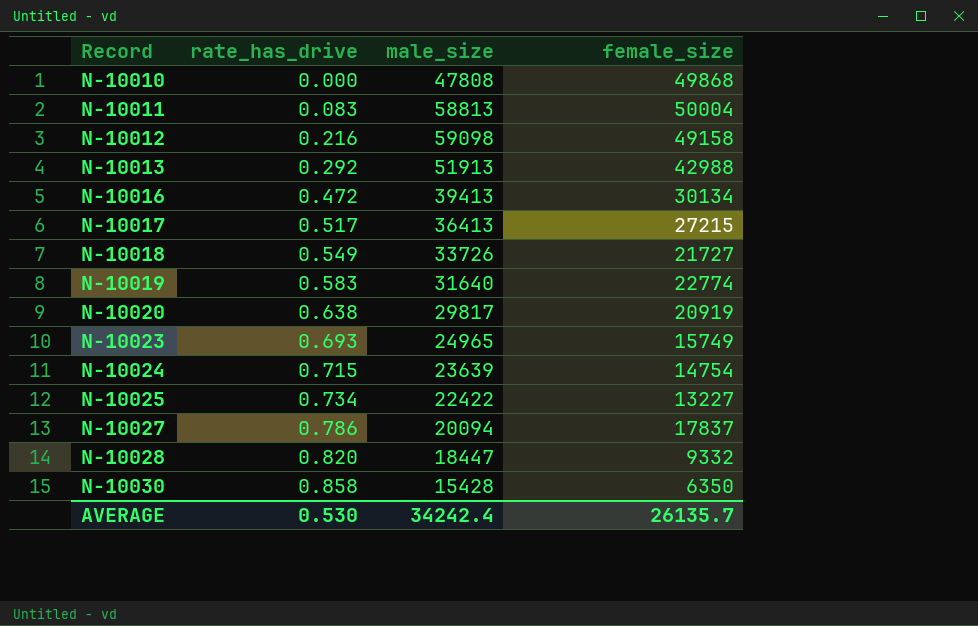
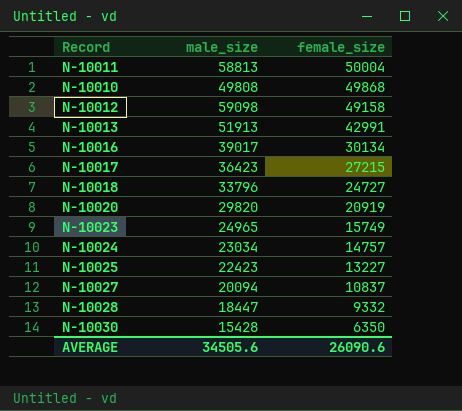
row order: Record ascending -> female_size descending
column rate_has_drive | position: 2 -> none
row N-10019: 0.583 | 31640 | 22774 -> none
N-10010 | male_size: 47808 -> 49808
N-10013 | female_size: 42988 -> 42991
N-10016 | male_size: 39413 -> 39017
N-10017 | male_size: 36413 -> 36423
N-10018 | male_size: 33726 -> 33796
N-10018 | female_size: 21727 -> 24727
N-10020 | male_size: 29817 -> 29820
N-10024 | male_size: 23639 -> 23034
N-10024 | female_size: 14754 -> 14757
N-10025 | male_size: 22422 -> 22423
N-10027 | female_size: 17837 -> 10837
AVERAGE | male_size: 34242.4 -> 34505.6
AVERAGE | female_size: 26135.7 -> 26090.6

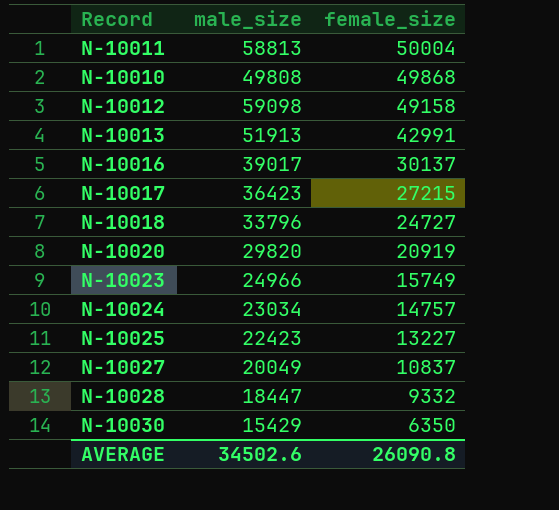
N-10016 | female_size: 30134 -> 30137
N-10023 | male_size: 24965 -> 24966
N-10027 | male_size: 20094 -> 20049
N-10030 | male_size: 15428 -> 15429
AVERAGE | male_size: 34505.6 -> 34502.6
AVERAGE | female_size: 26090.6 -> 26090.8

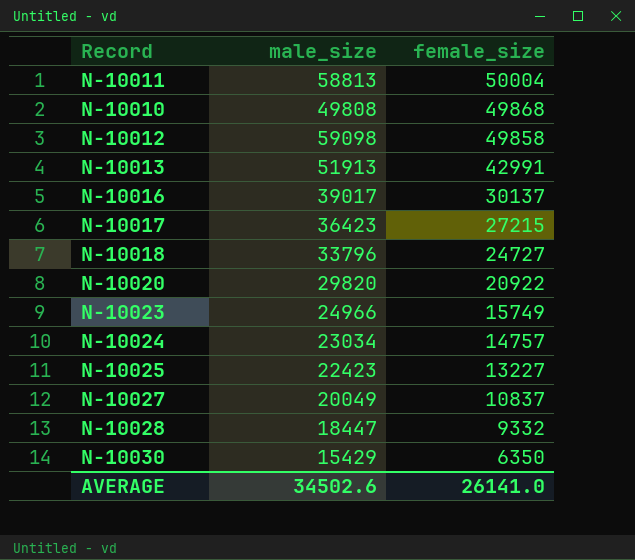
N-10012 | female_size: 49158 -> 49858
N-10020 | female_size: 20919 -> 20922
AVERAGE | female_size: 26090.8 -> 26141.0

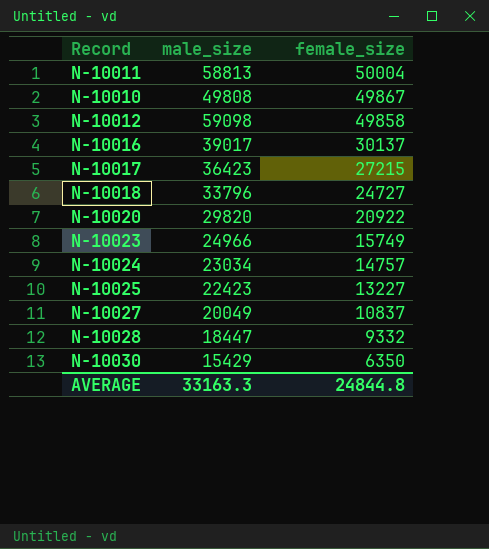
row N-10013: 51913 | 42991 -> none
N-10010 | female_size: 49868 -> 49867
AVERAGE | male_size: 34502.6 -> 33163.3
AVERAGE | female_size: 26141.0 -> 24844.8

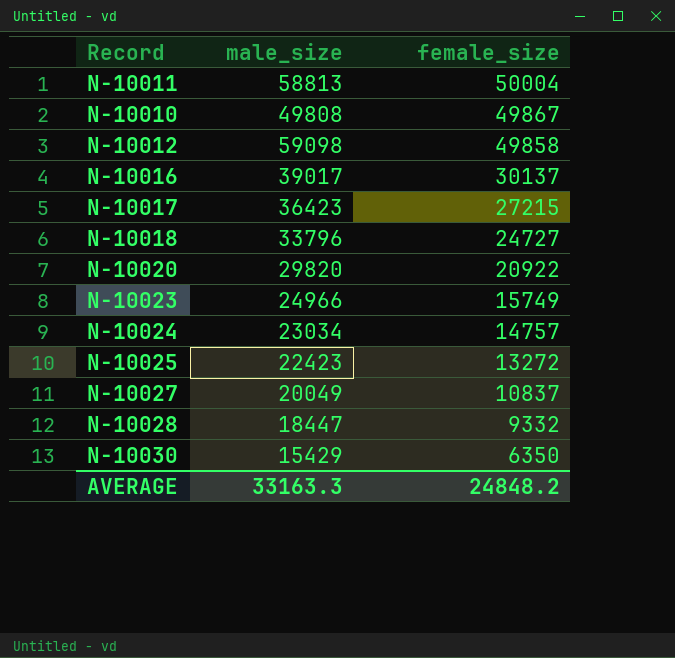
N-10025 | female_size: 13227 -> 13272
AVERAGE | female_size: 24844.8 -> 24848.2

